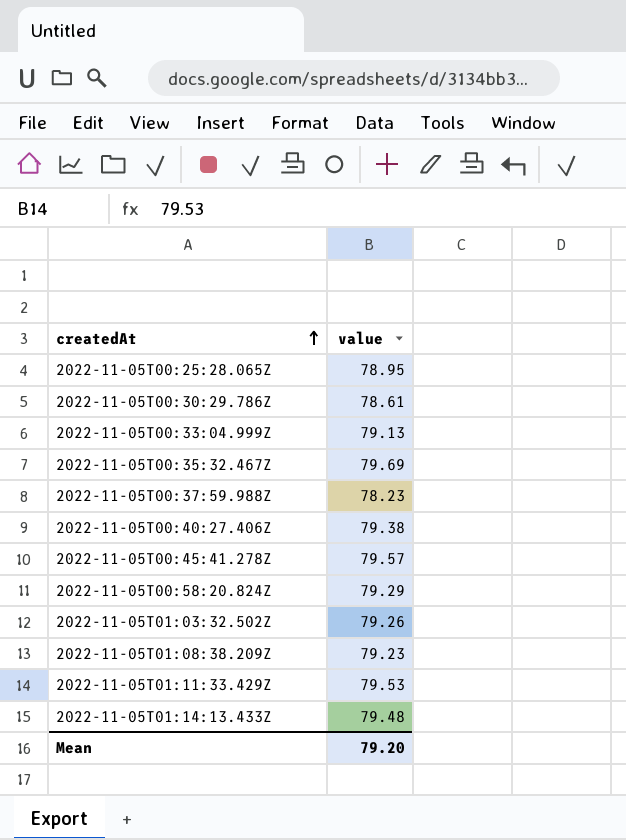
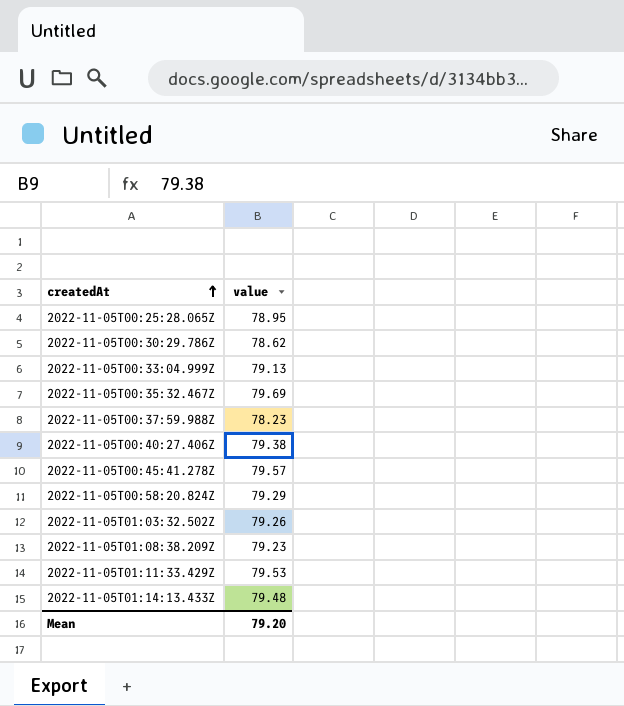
2022-11-05T00:30:29.786Z | value: 78.61 -> 78.62

